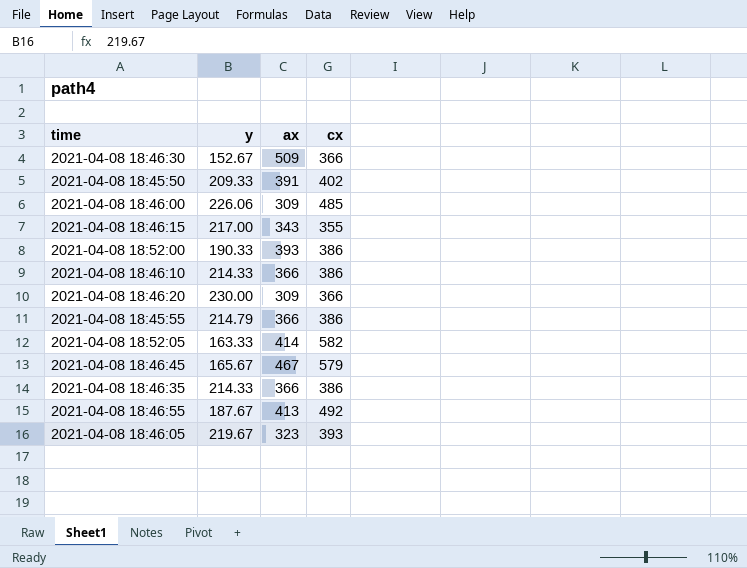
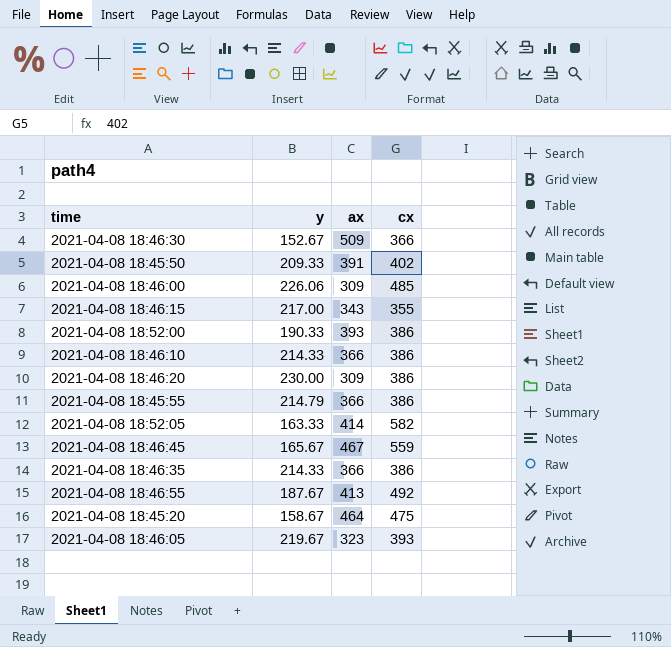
2021-04-08 18:46:20 | cx: 366 -> 386
2021-04-08 18:46:45 | cx: 579 -> 559
row 2021-04-08 18:45:20: none -> 158.67 | 464 | 475

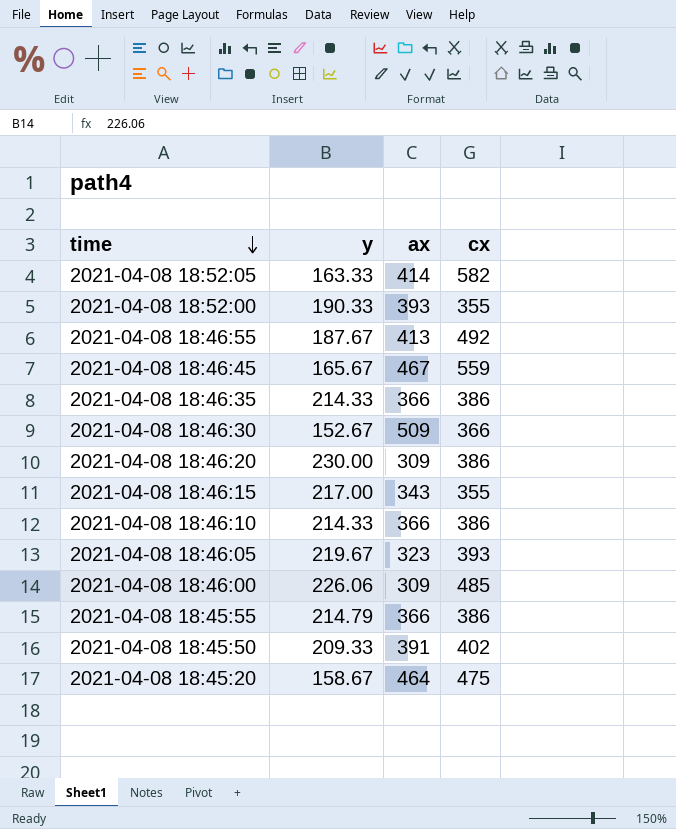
row order: none -> time descending
2021-04-08 18:52:00 | cx: 386 -> 355

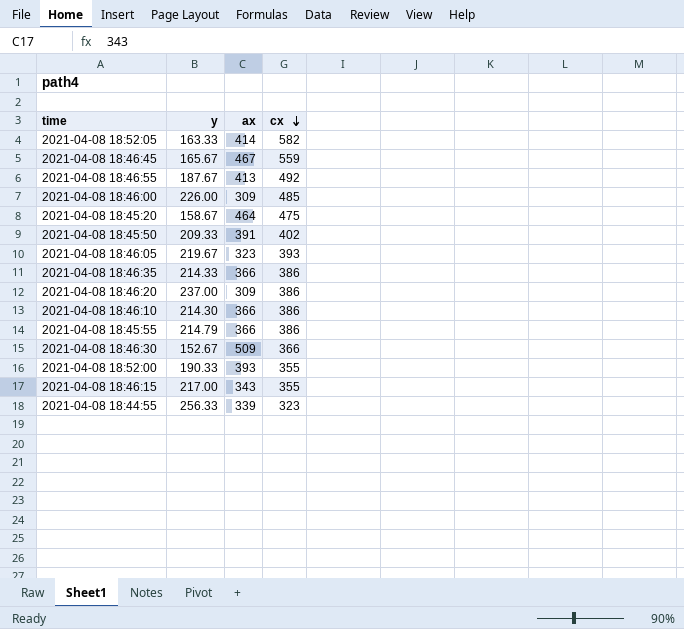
row order: time descending -> cx descending
2021-04-08 18:46:00 | y: 226.06 -> 226.00
2021-04-08 18:46:20 | y: 230.00 -> 237.00
2021-04-08 18:46:10 | y: 214.33 -> 214.30
row 2021-04-08 18:44:55: none -> 256.33 | 339 | 323

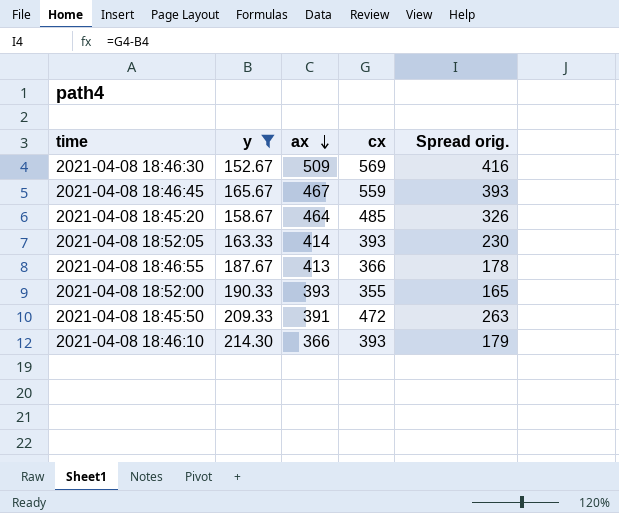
filter: none -> y <= 214.30
row order: cx descending -> ax descending
column Spread orig. | formula: none -> [cx] - [y]
2021-04-08 18:46:30 | cx: 366 -> 569
2021-04-08 18:45:20 | cx: 475 -> 485
2021-04-08 18:52:05 | cx: 582 -> 393
2021-04-08 18:46:55 | cx: 492 -> 366
2021-04-08 18:45:50 | cx: 402 -> 472
2021-04-08 18:46:10 | cx: 386 -> 393

